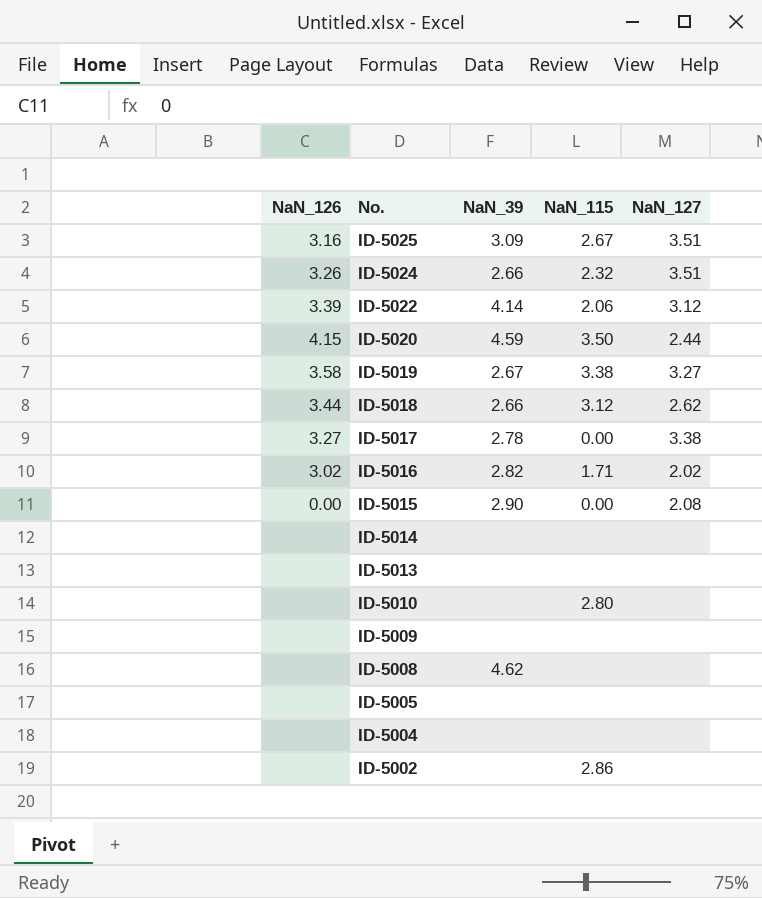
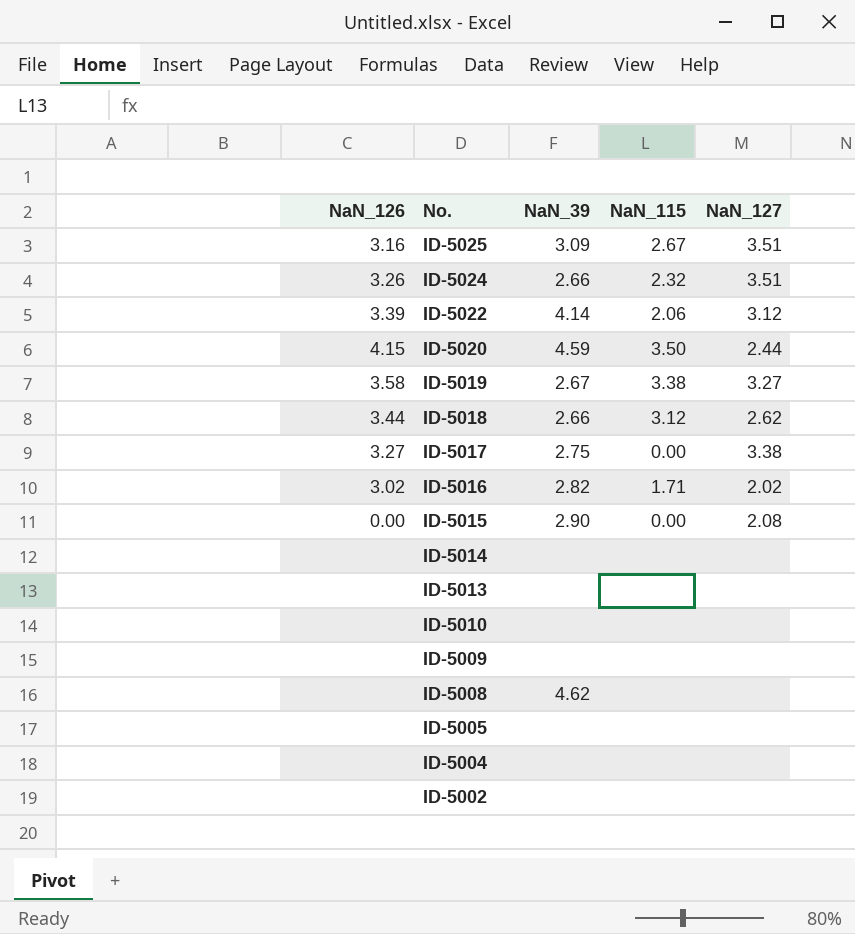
ID-5017 | NaN_39: 2.78 -> 2.75
ID-5010 | NaN_115: 2.80 -> none
ID-5002 | NaN_115: 2.86 -> none

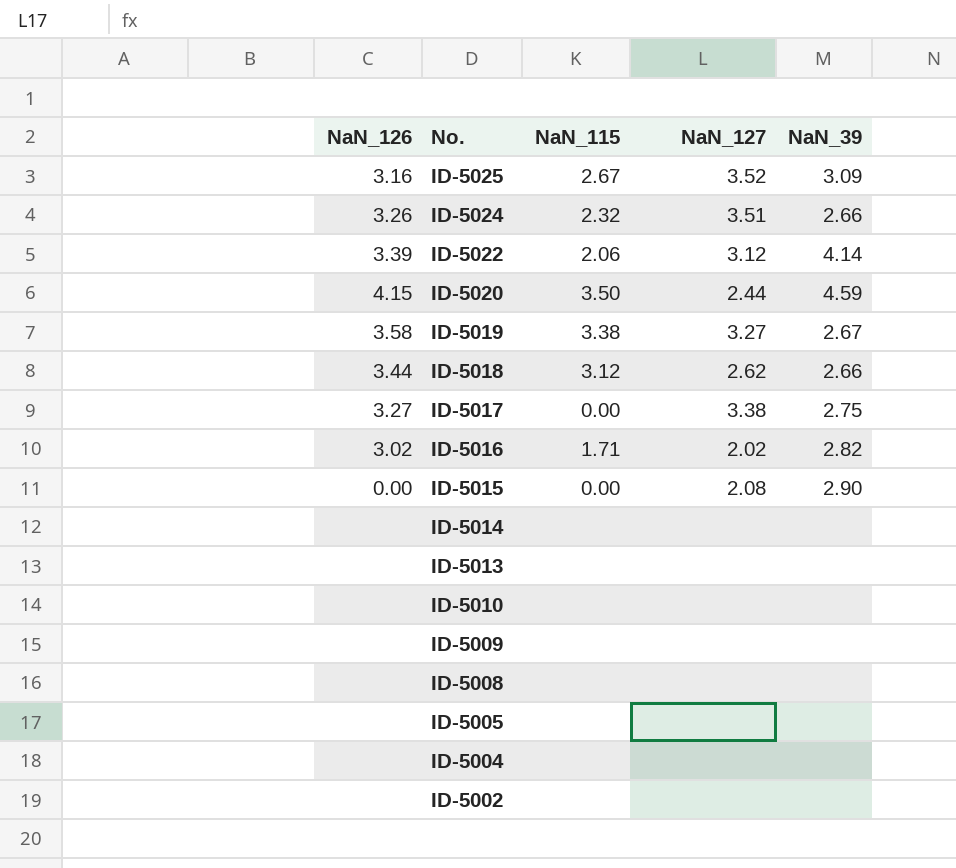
column NaN_39 | position: 3 -> 5
ID-5025 | NaN_127: 3.51 -> 3.52
ID-5008 | NaN_39: 4.62 -> none

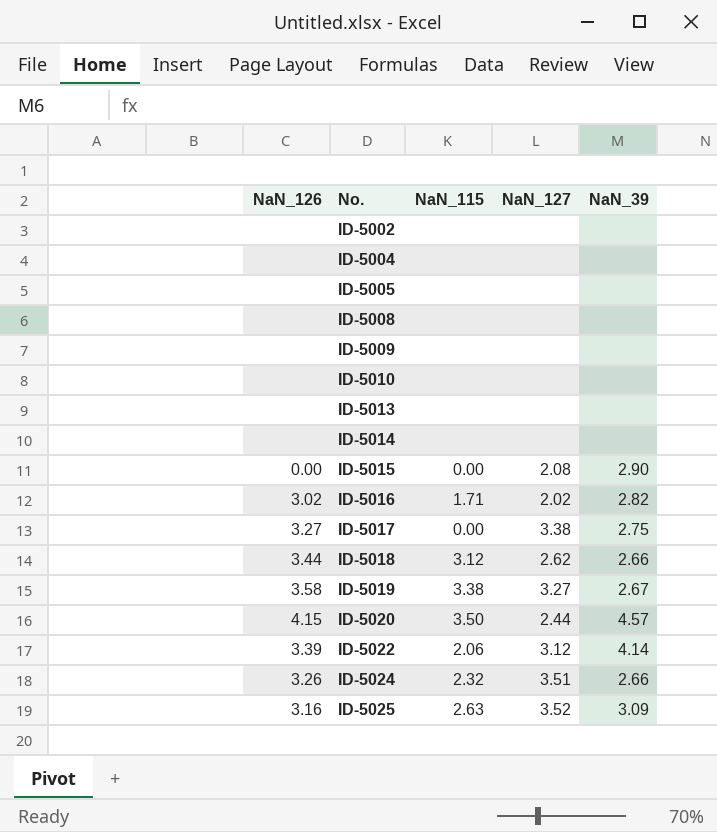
row order: No. descending -> No. ascending
ID-5020 | NaN_39: 4.59 -> 4.57
ID-5025 | NaN_115: 2.67 -> 2.63

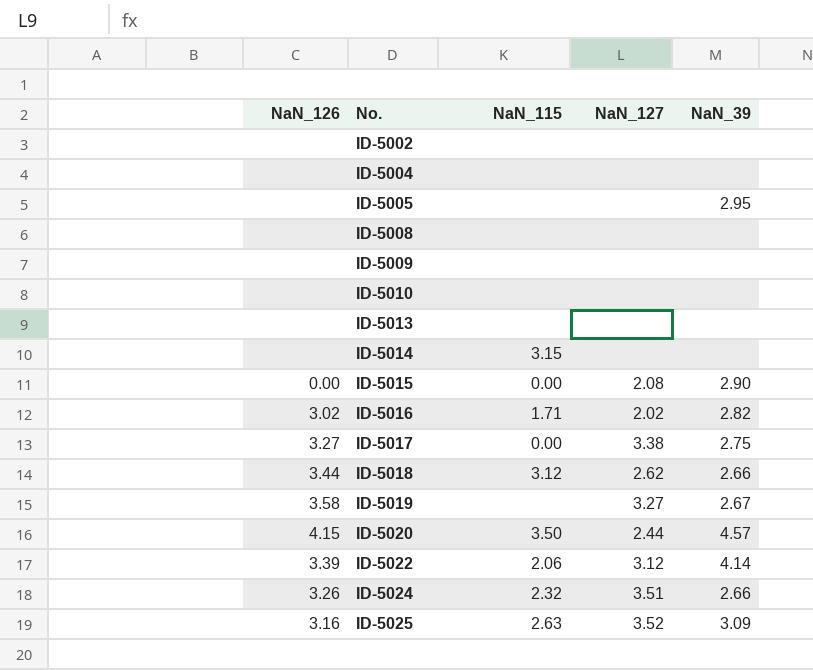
ID-5005 | NaN_39: none -> 2.95
ID-5014 | NaN_115: none -> 3.15
ID-5019 | NaN_115: 3.38 -> none

